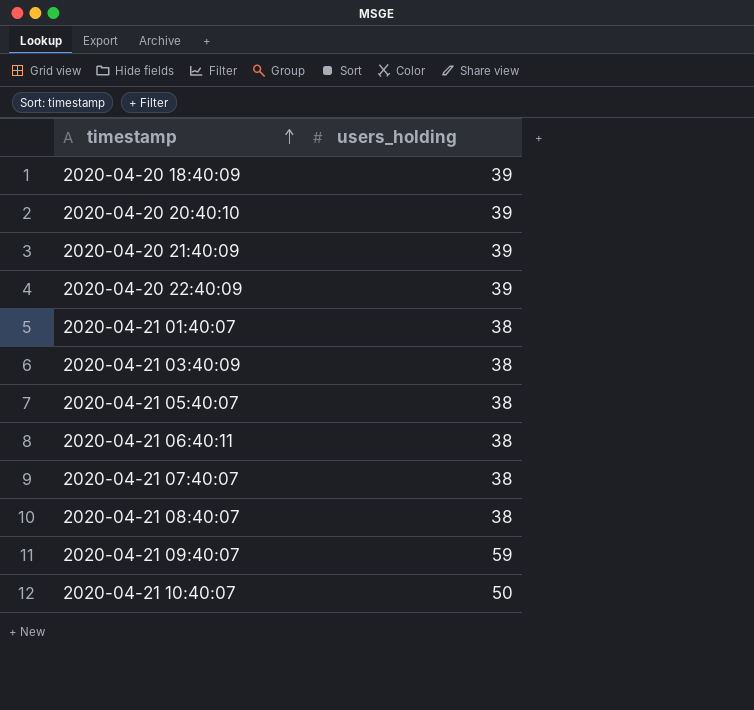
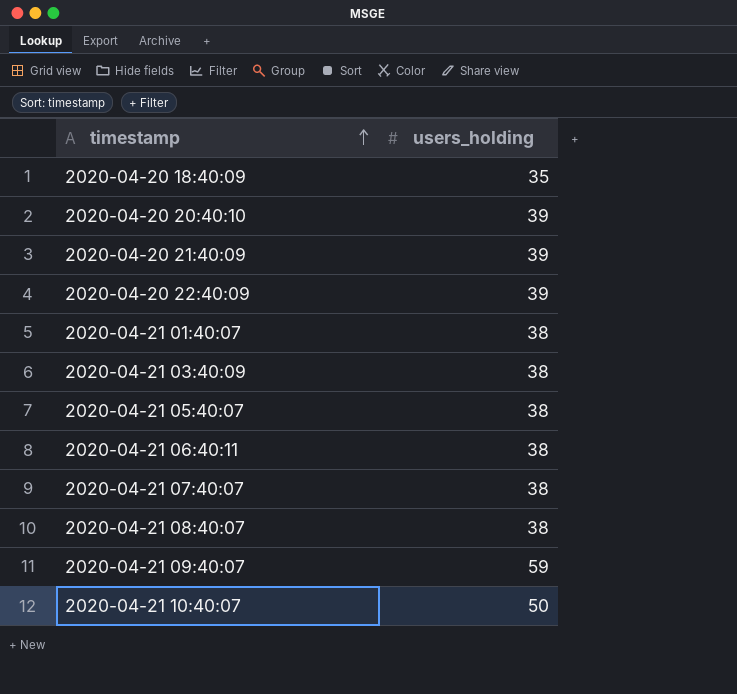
2020-04-20 18:40:09 | users_holding: 39 -> 35

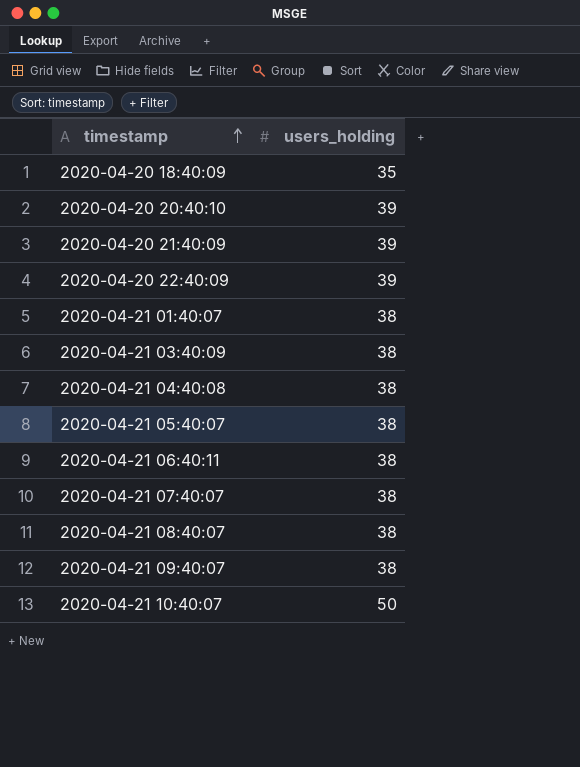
row 2020-04-21 04:40:08: none -> 38
2020-04-21 09:40:07 | users_holding: 59 -> 38

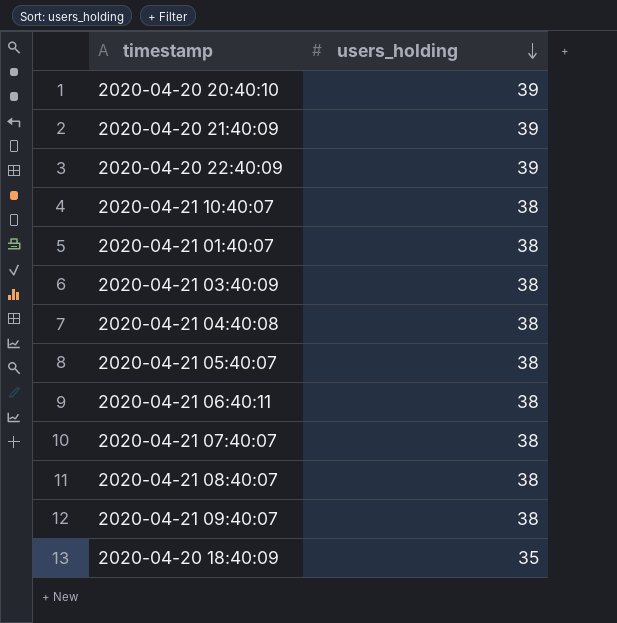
row order: timestamp ascending -> users_holding descending
2020-04-21 10:40:07 | users_holding: 50 -> 38

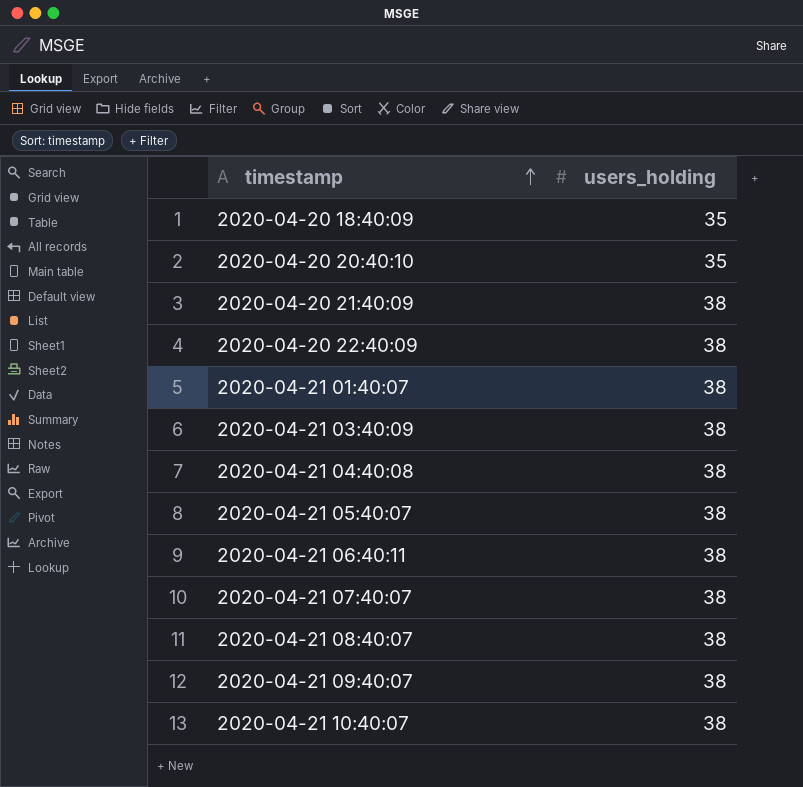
row order: users_holding descending -> timestamp ascending
2020-04-20 20:40:10 | users_holding: 39 -> 35
2020-04-20 21:40:09 | users_holding: 39 -> 38
2020-04-20 22:40:09 | users_holding: 39 -> 38

